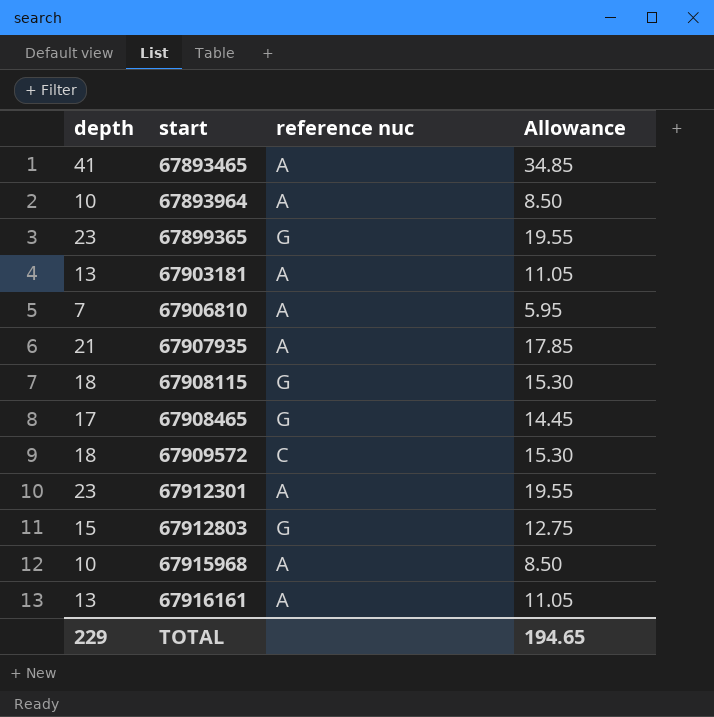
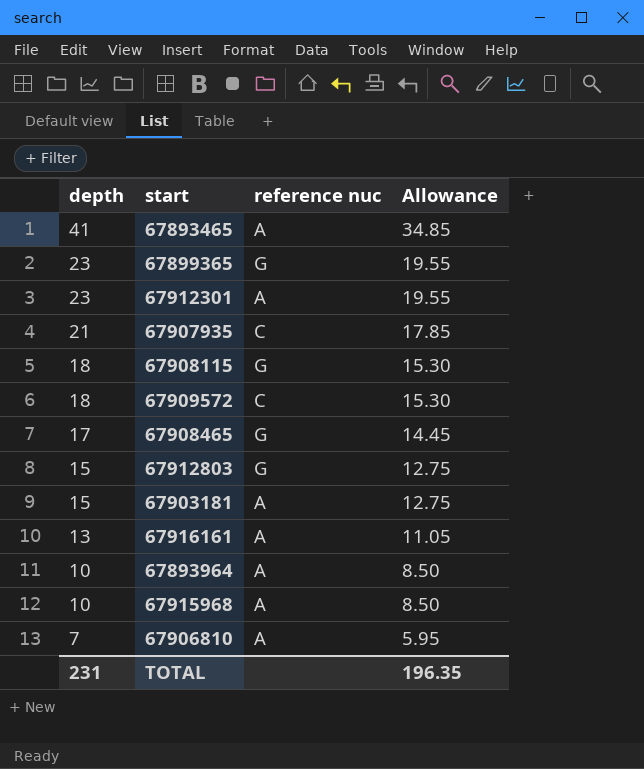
row order: start ascending -> depth descending
67907935 | reference nuc: A -> C
67903181 | depth: 13 -> 15
67903181 | Allowance: 11.05 -> 12.75
TOTAL | depth: 229 -> 231
TOTAL | Allowance: 194.65 -> 196.35

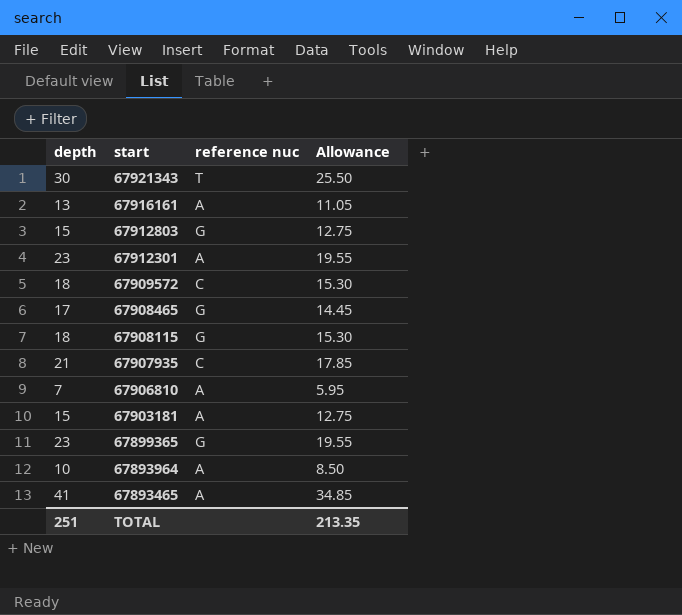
row order: depth descending -> start descending
row 67915968: 10 | A | 8.50 -> none
row 67921343: none -> 30 | T | 25.50
TOTAL | depth: 231 -> 251
TOTAL | Allowance: 196.35 -> 213.35

